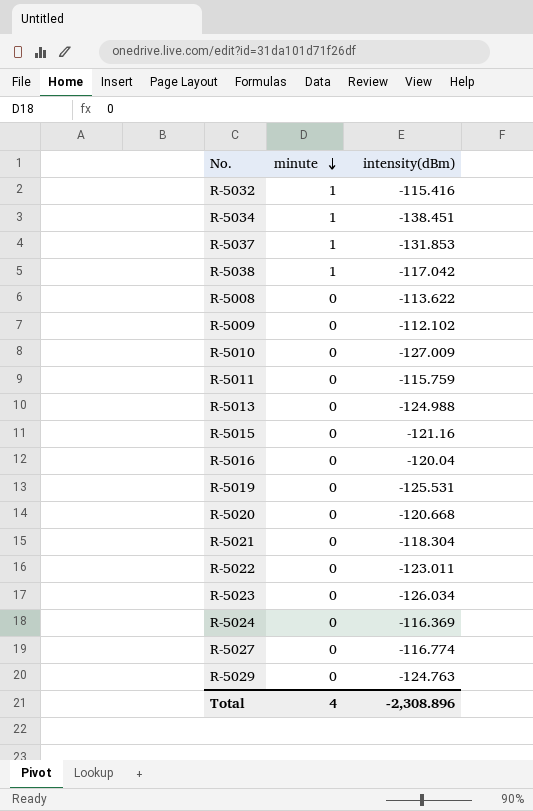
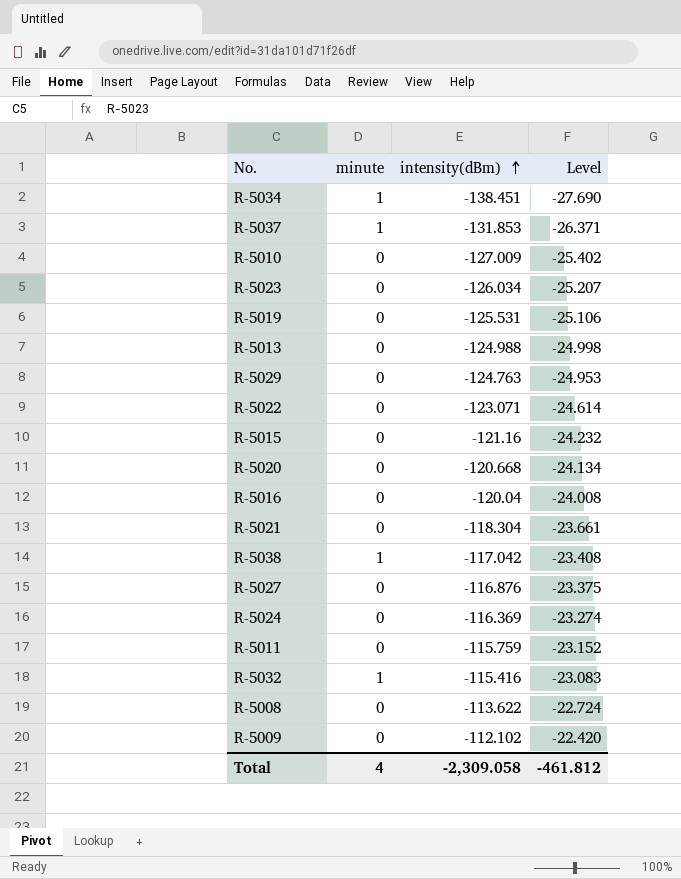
row order: minute descending -> intensity(dBm) ascending
column Level | formula: none -> [intensity(dBm)] * 0.2
R-5022 | intensity(dBm): -123.011 -> -123.071
R-5027 | intensity(dBm): -116.774 -> -116.876
Total | intensity(dBm): -2,308.896 -> -2,309.058

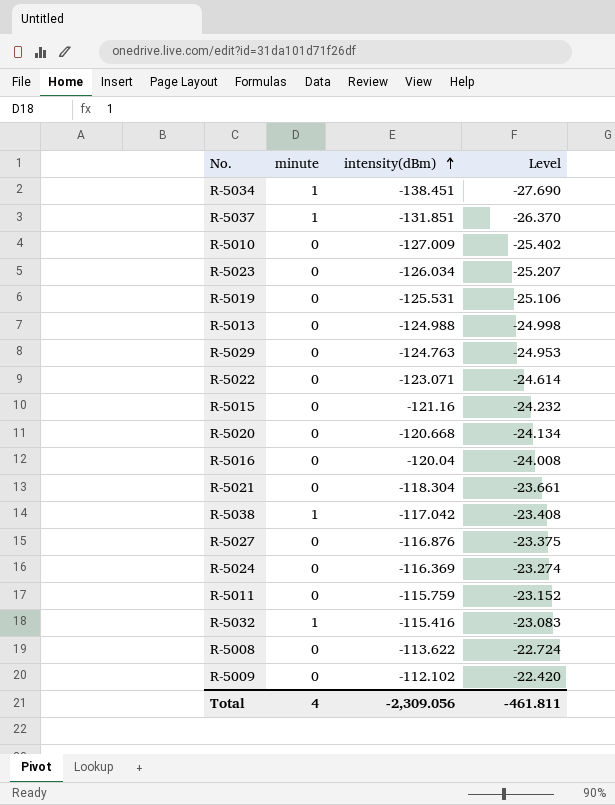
R-5037 | intensity(dBm): -131.853 -> -131.851
R-5037 | Level: -26.371 -> -26.370
Total | intensity(dBm): -2,309.058 -> -2,309.056
Total | Level: -461.812 -> -461.811

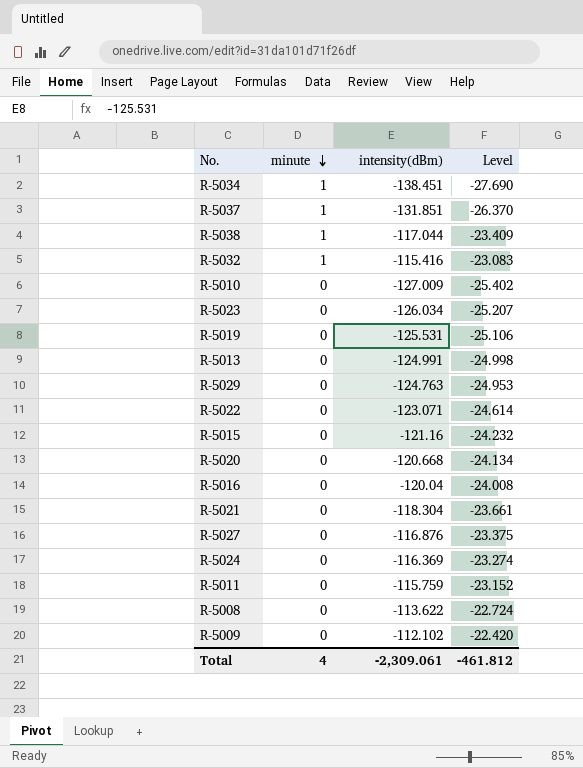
row order: intensity(dBm) ascending -> minute descending
R-5038 | intensity(dBm): -117.042 -> -117.044
R-5038 | Level: -23.408 -> -23.409
R-5013 | intensity(dBm): -124.988 -> -124.991
Total | intensity(dBm): -2,309.056 -> -2,309.061
Total | Level: -461.811 -> -461.812

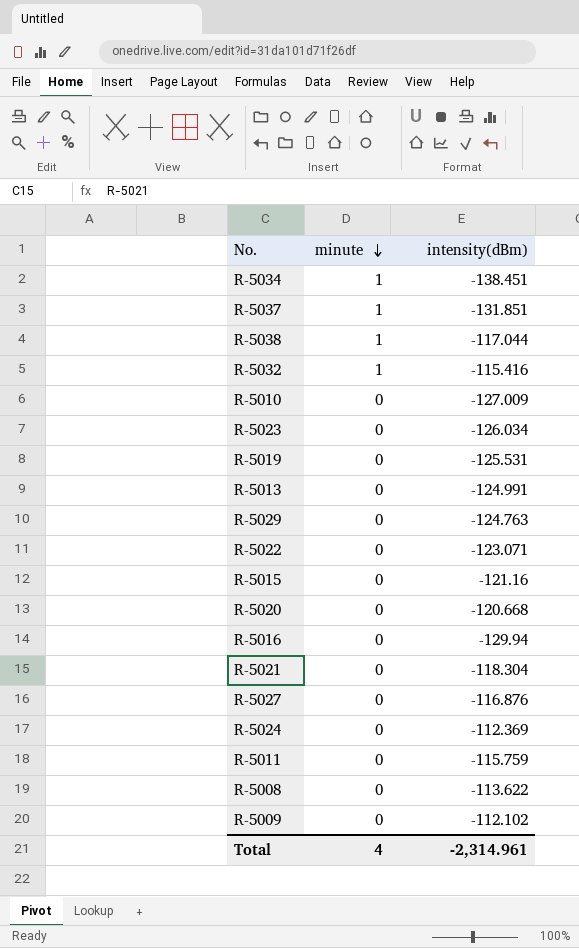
column Level | formula: [intensity(dBm)] * 0.2 -> none
R-5016 | intensity(dBm): -120.04 -> -129.94
R-5024 | intensity(dBm): -116.369 -> -112.369
Total | intensity(dBm): -2,309.061 -> -2,314.961

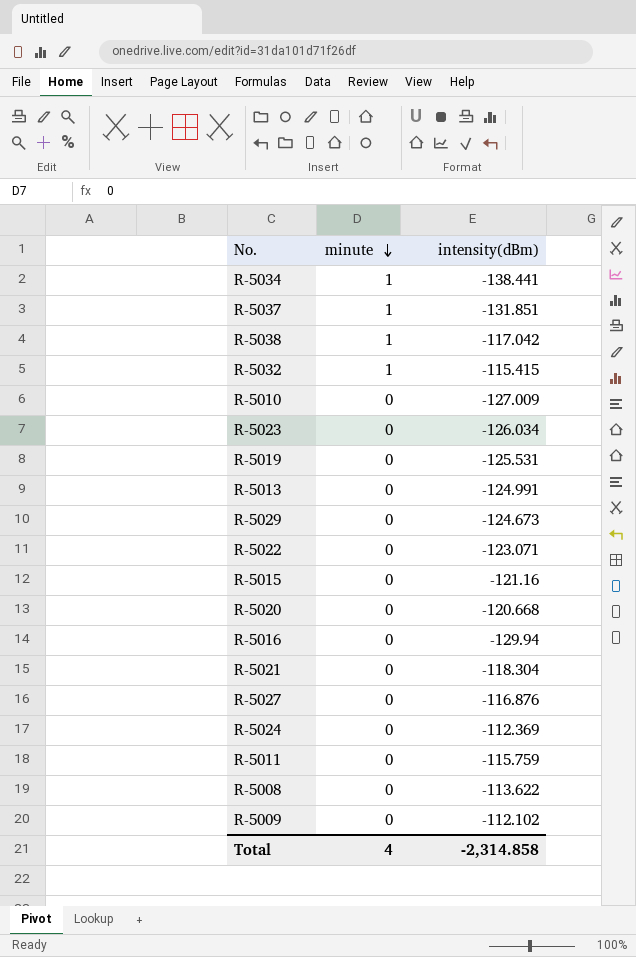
R-5034 | intensity(dBm): -138.451 -> -138.441
R-5038 | intensity(dBm): -117.044 -> -117.042
R-5032 | intensity(dBm): -115.416 -> -115.415
R-5029 | intensity(dBm): -124.763 -> -124.673
Total | intensity(dBm): -2,314.961 -> -2,314.858

